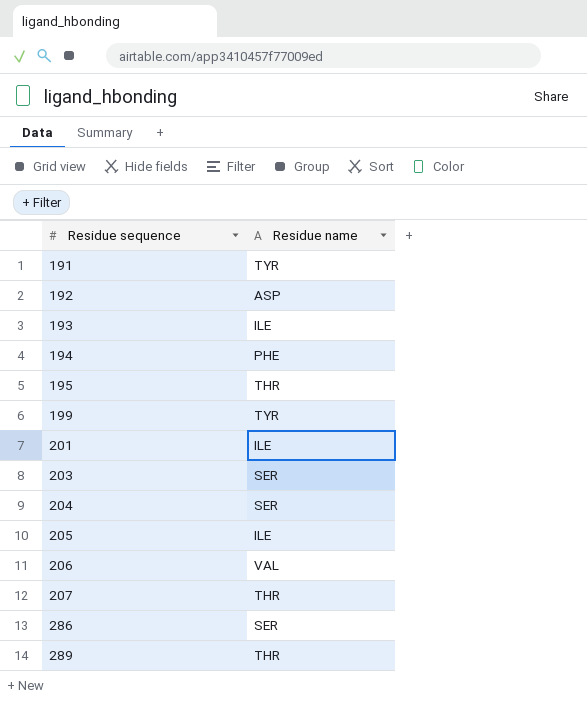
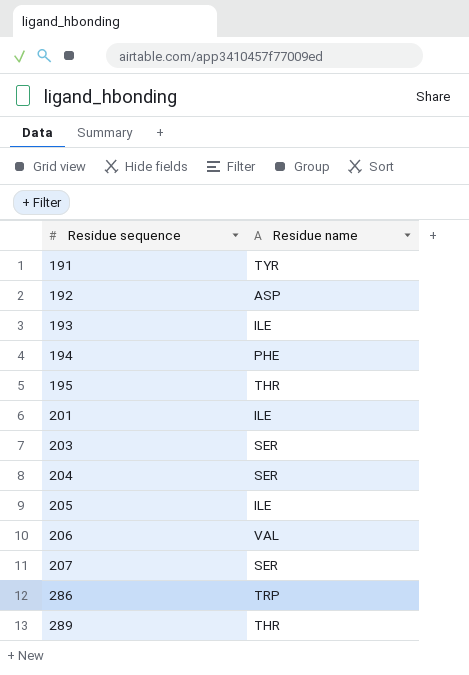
row 199: TYR -> none
207 | Residue name: THR -> SER
286 | Residue name: SER -> TRP

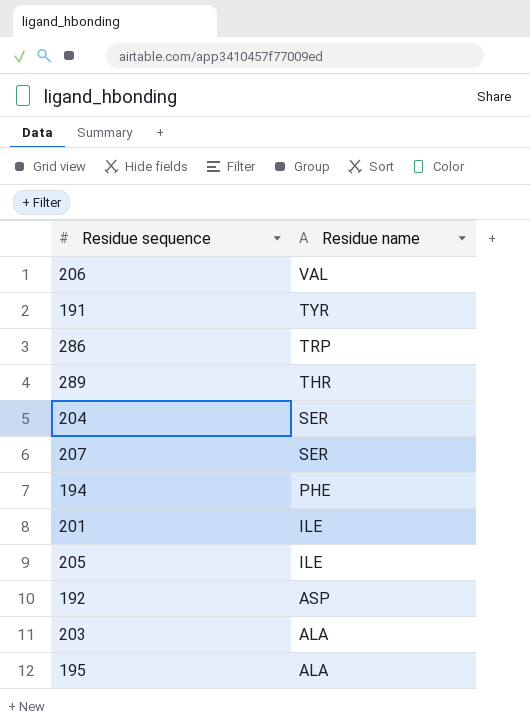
row order: Residue sequence ascending -> Residue name descending
row 193: ILE -> none
203 | Residue name: SER -> ALA
195 | Residue name: THR -> ALA

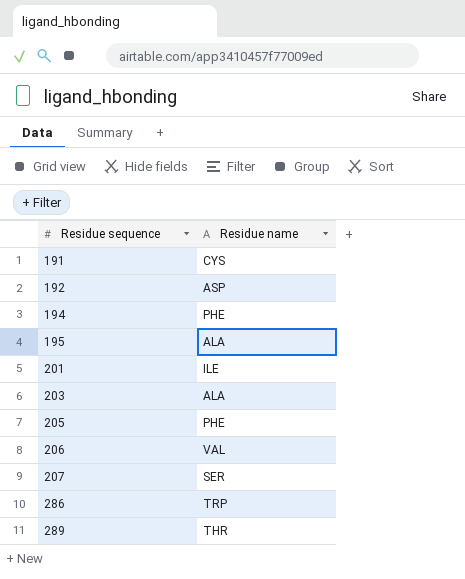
row order: Residue name descending -> Residue sequence ascending
row 204: SER -> none
191 | Residue name: TYR -> CYS
205 | Residue name: ILE -> PHE

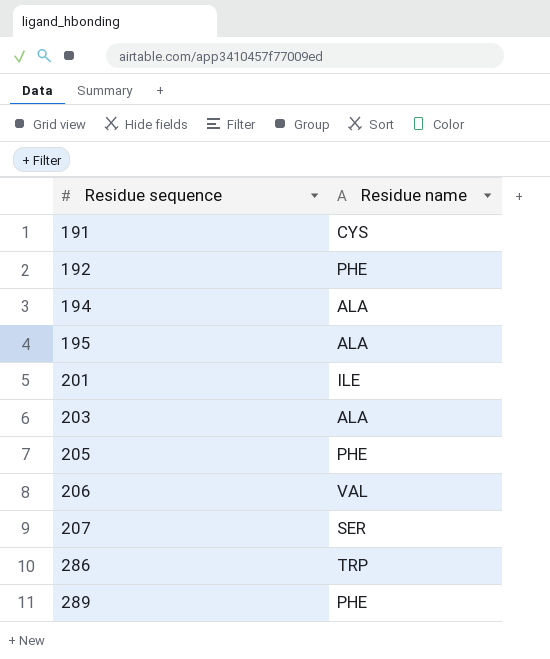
192 | Residue name: ASP -> PHE
194 | Residue name: PHE -> ALA
289 | Residue name: THR -> PHE

